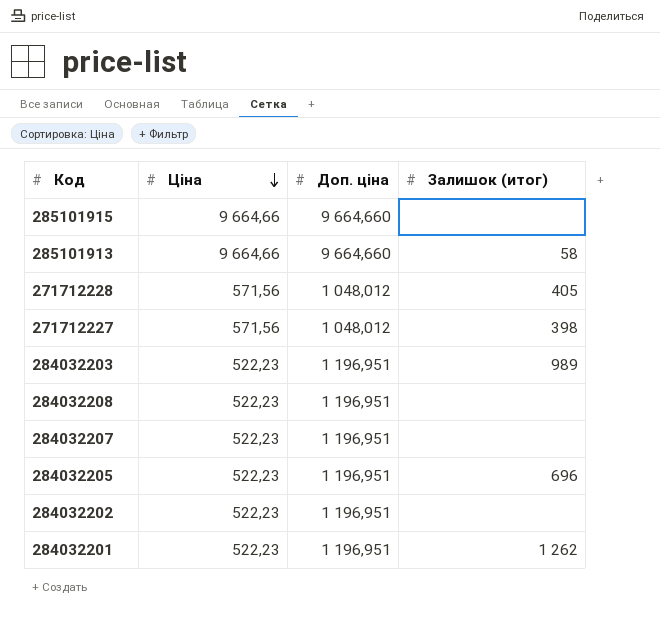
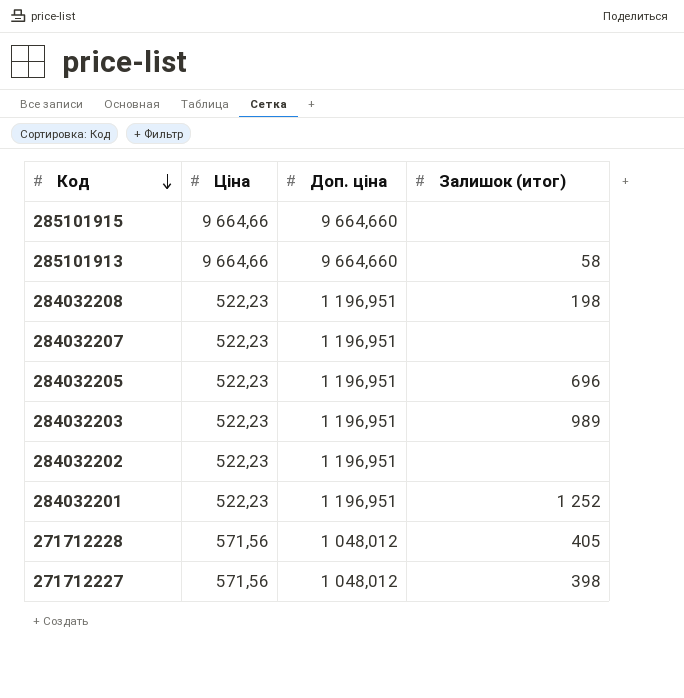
row order: Ціна descending -> Код descending
284032208 | Залишок (итог): none -> 198
284032201 | Залишок (итог): 1 262 -> 1 252

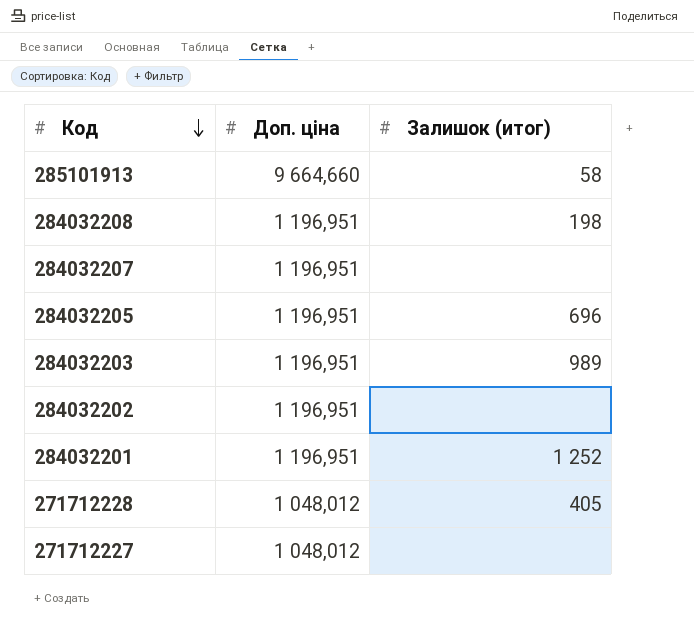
column Ціна | position: 2 -> none
row 285101915: 9 664,66 | 9 664,660 | none -> none
271712227 | Залишок (итог): 398 -> none

